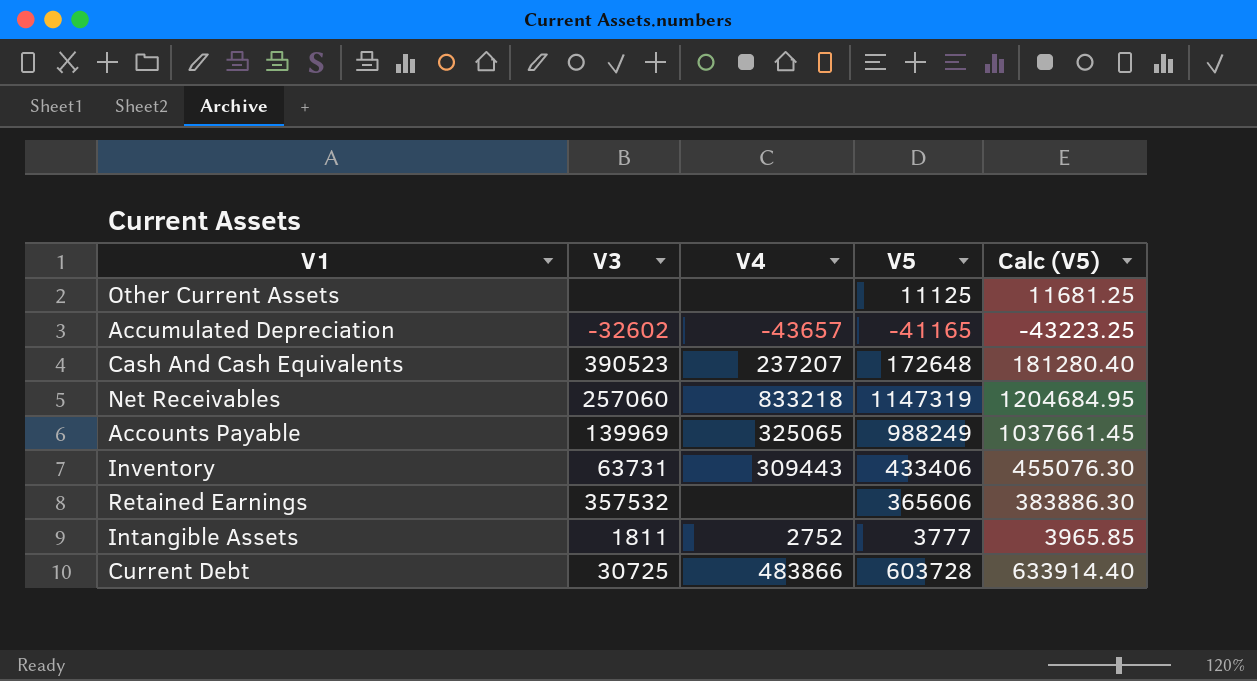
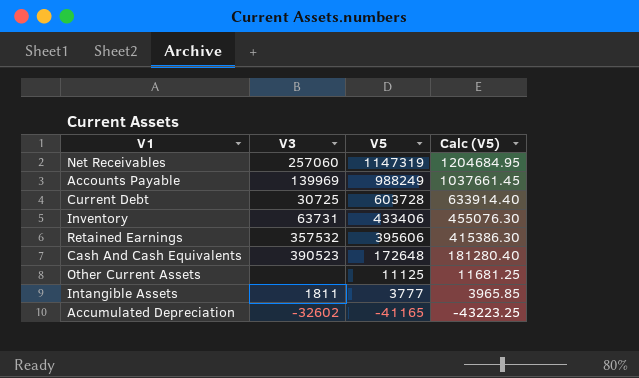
row order: none -> V5 descending
column V4 | position: 3 -> none
Retained Earnings | V5: 365606 -> 395606
Retained Earnings | Calc (V5): 383886.30 -> 415386.30

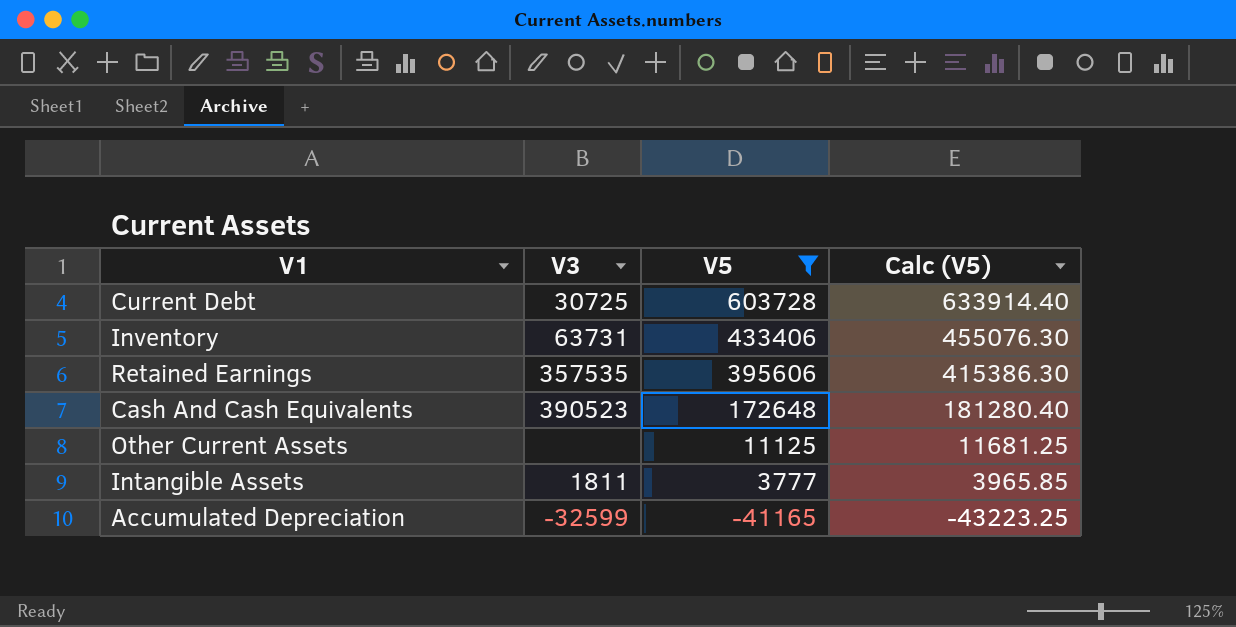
filter: none -> V5 <= 603728
Retained Earnings | V3: 357532 -> 357535
Accumulated Depreciation | V3: -32602 -> -32599

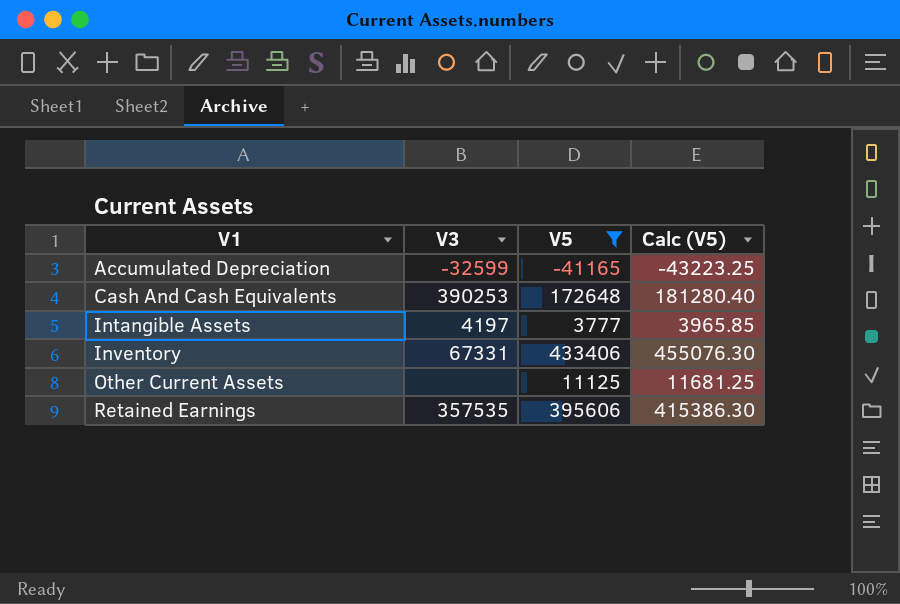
row order: V5 descending -> V1 ascending
row Current Debt: 30725 | 603728 | 633914.40 -> none
Cash And Cash Equivalents | V3: 390523 -> 390253
Intangible Assets | V3: 1811 -> 4197
Inventory | V3: 63731 -> 67331

